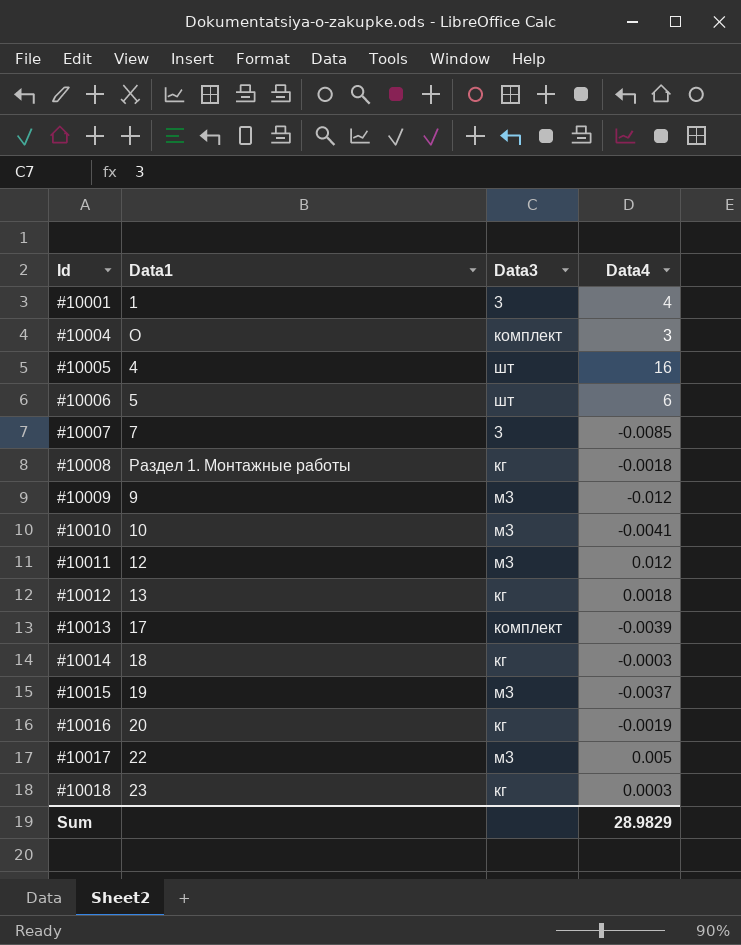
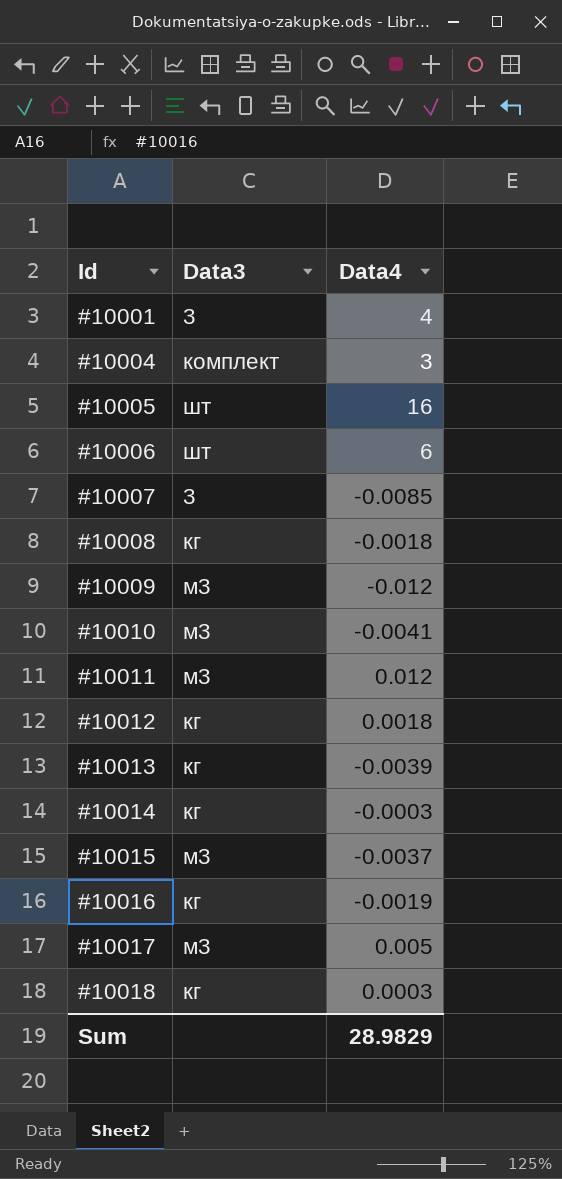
column Data1 | position: 2 -> none
#10013 | Data3: комплект -> кг

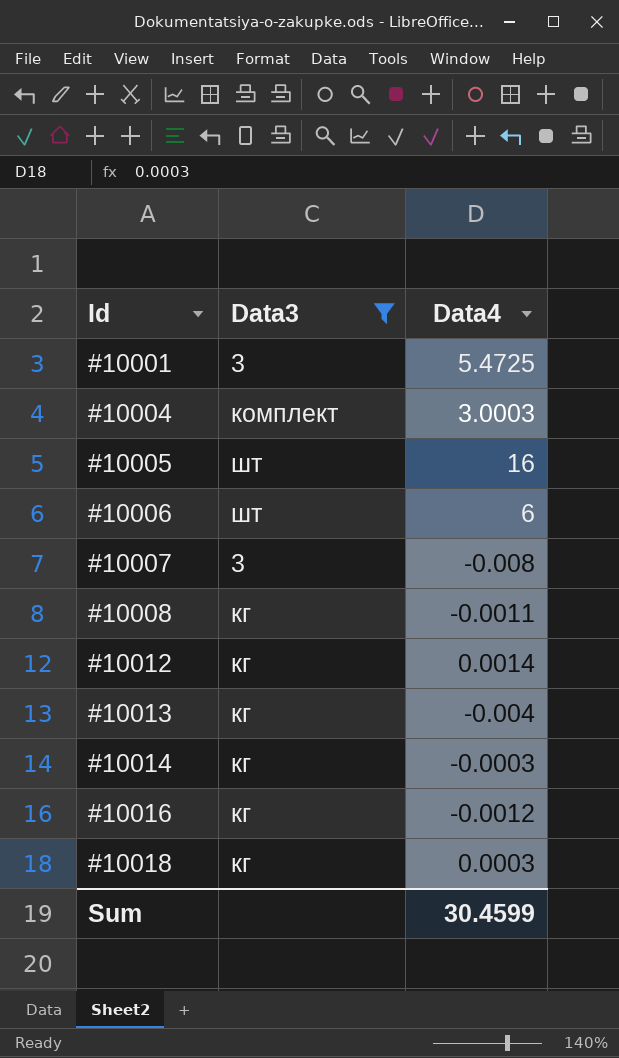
filter: none -> Data3 != м3
#10001 | Data4: 4 -> 5.4725
#10004 | Data4: 3 -> 3.0003
#10007 | Data4: -0.0085 -> -0.008
#10008 | Data4: -0.0018 -> -0.0011
#10012 | Data4: 0.0018 -> 0.0014
#10013 | Data4: -0.0039 -> -0.004
#10016 | Data4: -0.0019 -> -0.0012
Sum | Data4: 28.9829 -> 30.4599

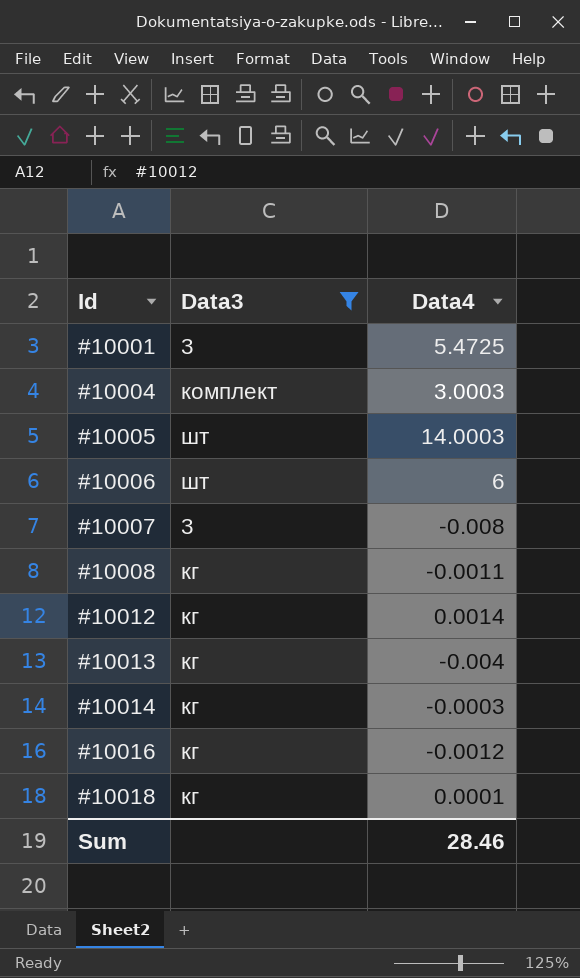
#10005 | Data4: 16 -> 14.0003
#10018 | Data4: 0.0003 -> 0.0001
Sum | Data4: 30.4599 -> 28.46

